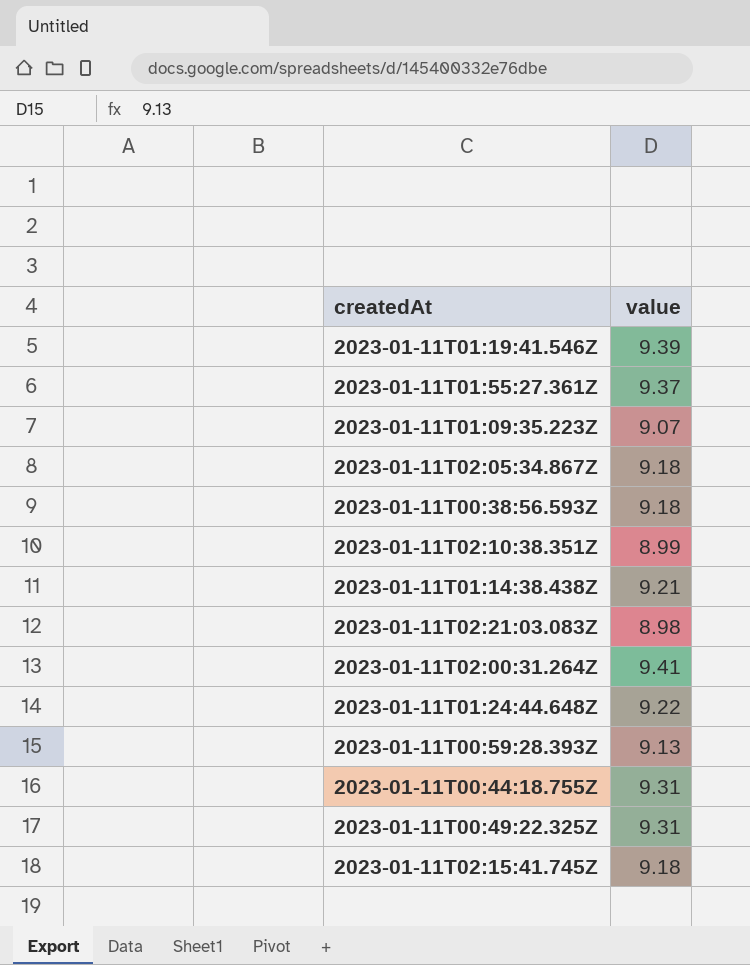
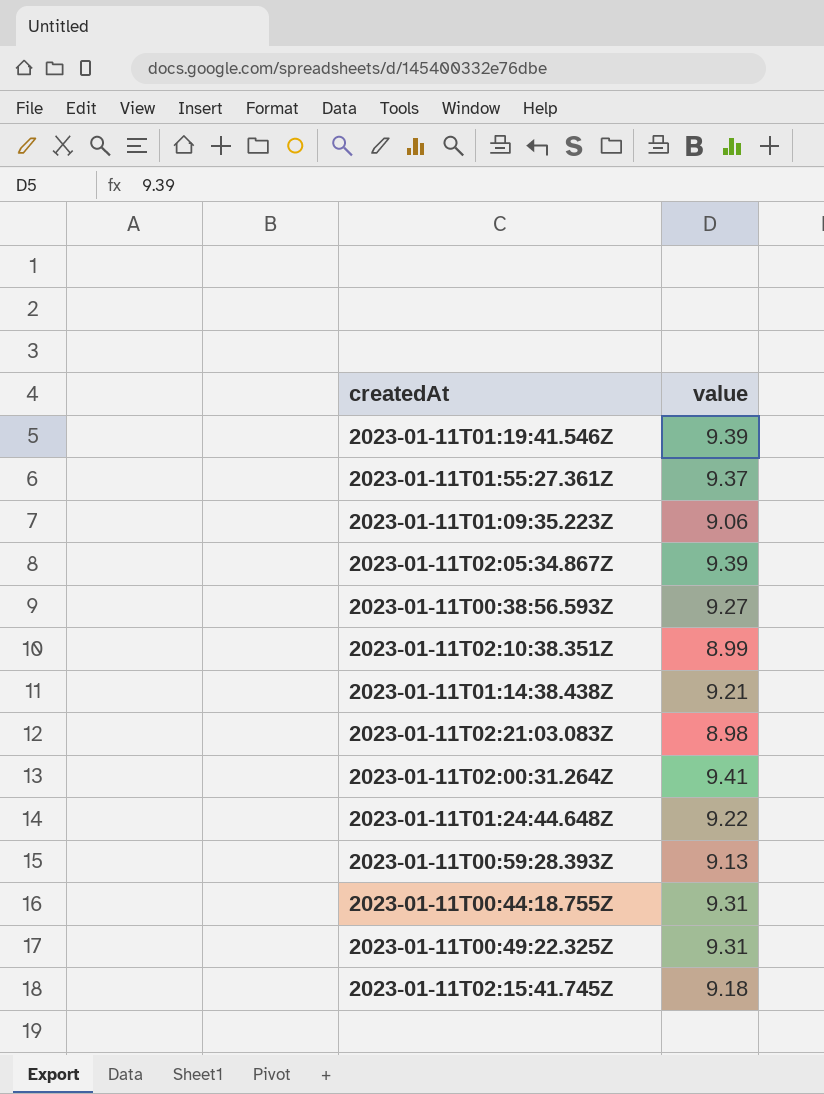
2023-01-11T01:09:35.223Z | value: 9.07 -> 9.06
2023-01-11T02:05:34.867Z | value: 9.18 -> 9.39
2023-01-11T00:38:56.593Z | value: 9.18 -> 9.27

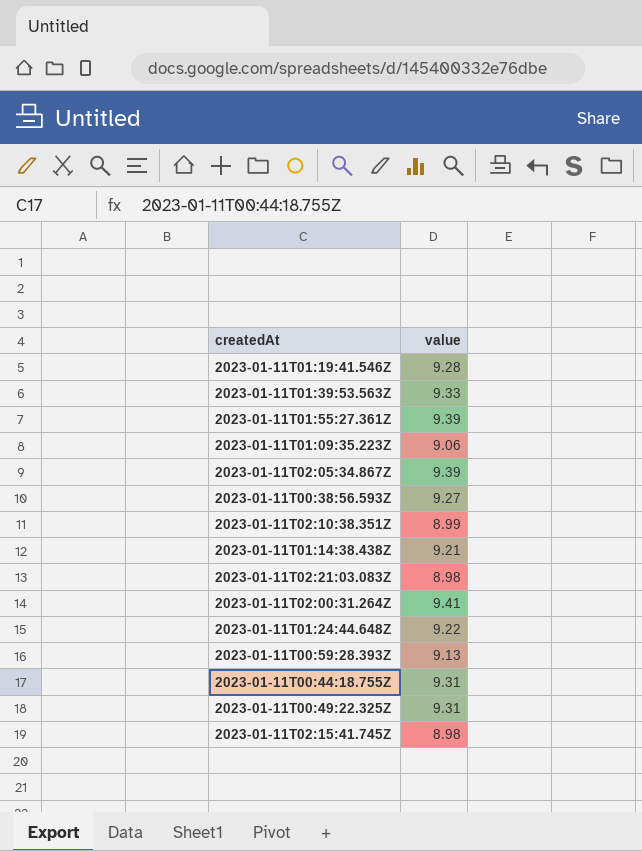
2023-01-11T01:19:41.546Z | value: 9.39 -> 9.28
row 2023-01-11T01:39:53.563Z: none -> 9.33
2023-01-11T01:55:27.361Z | value: 9.37 -> 9.39
2023-01-11T02:15:41.745Z | value: 9.18 -> 8.98

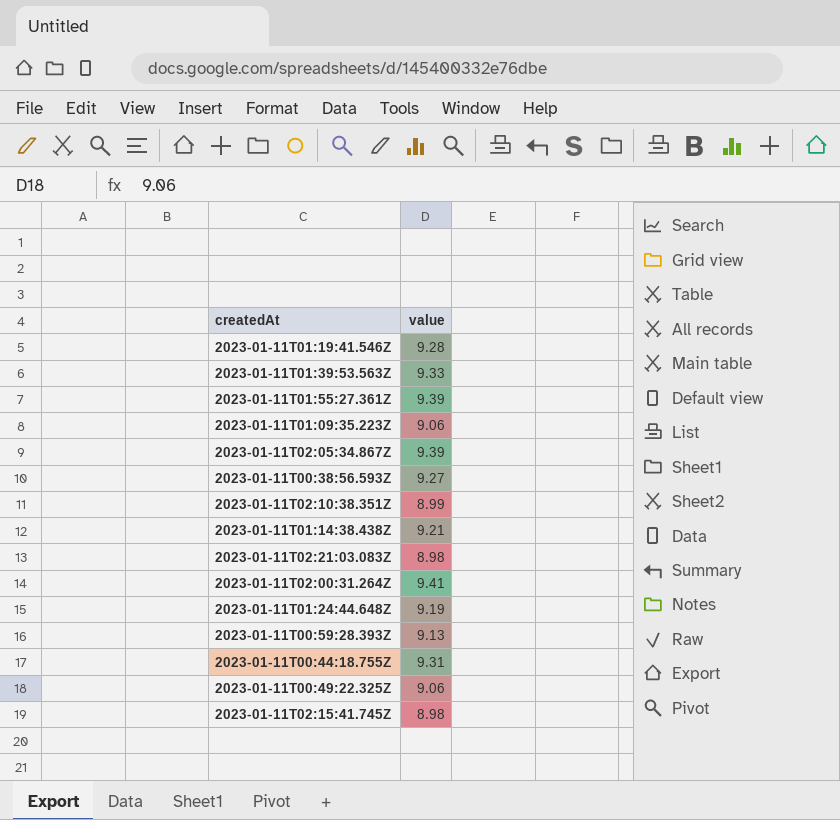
2023-01-11T01:24:44.648Z | value: 9.22 -> 9.19
2023-01-11T00:49:22.325Z | value: 9.31 -> 9.06

